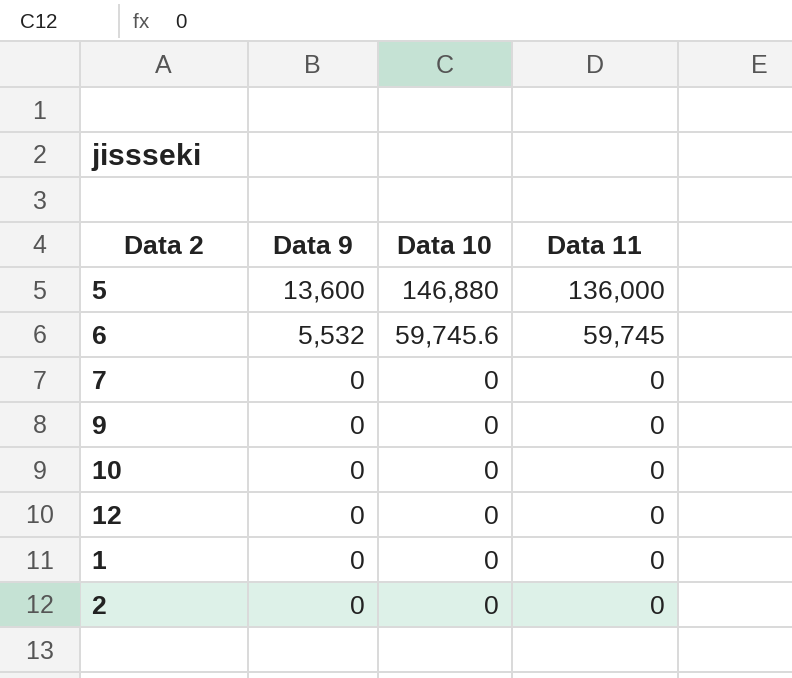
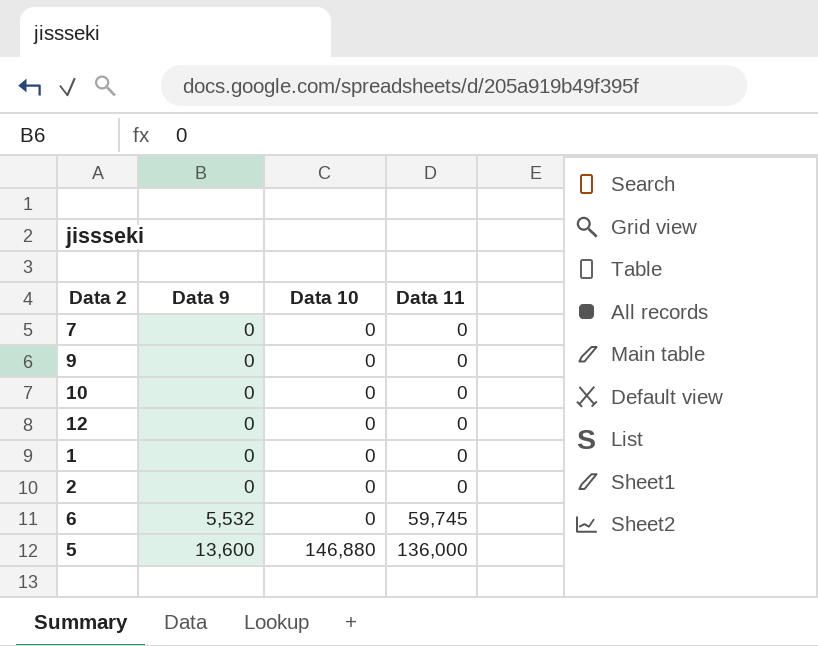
row order: Data 9 descending -> Data 9 ascending
6 | Data 10: 59,745.6 -> 0

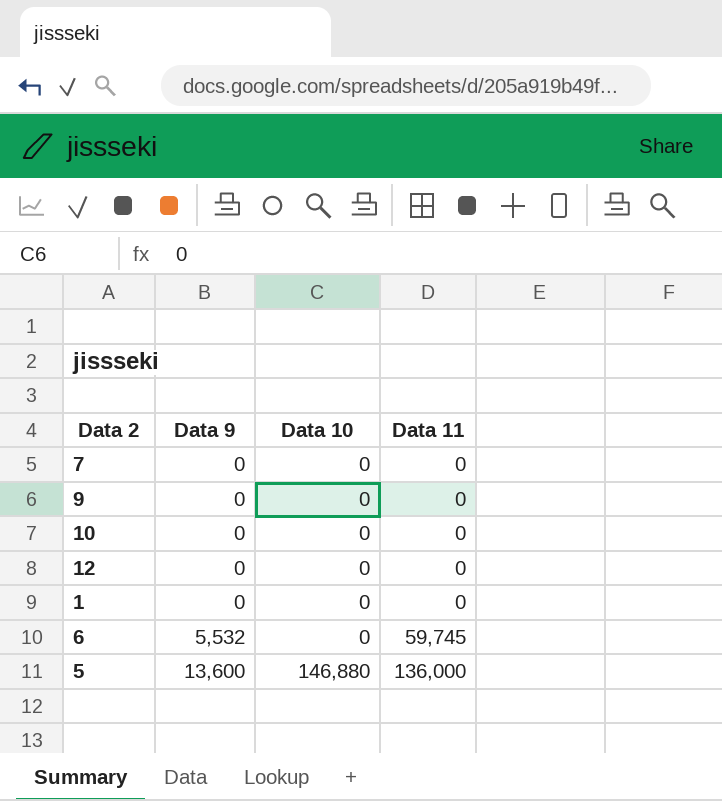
row 2: 0 | 0 | 0 -> none

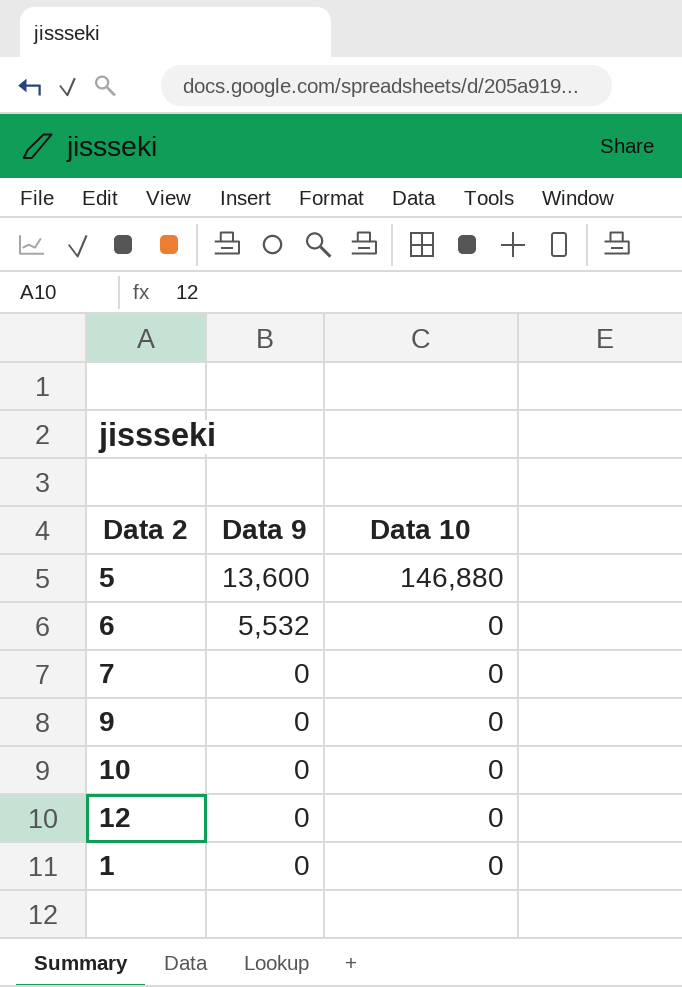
row order: Data 9 ascending -> Data 9 descending
column Data 11 | position: 4 -> none

